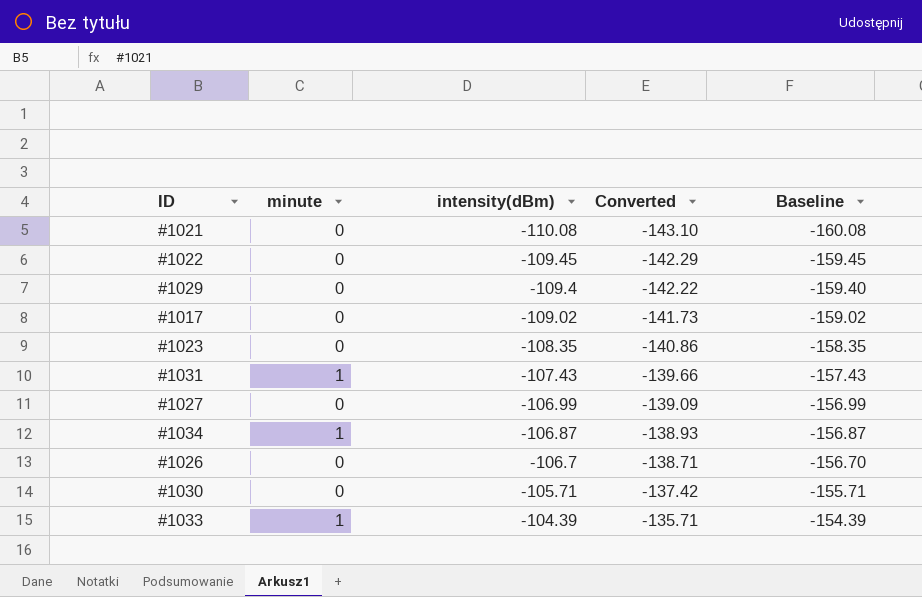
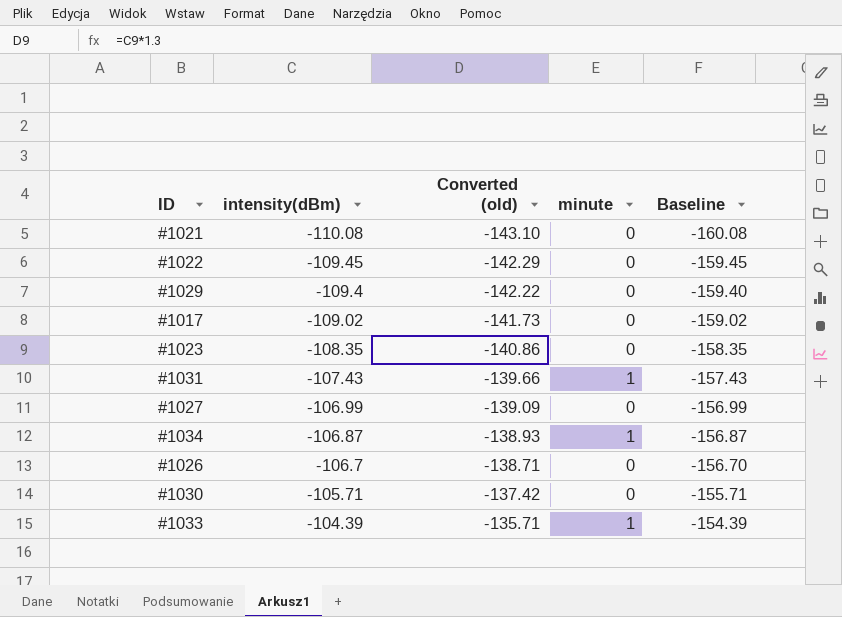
column name: Converted -> Converted (old)
column minute | position: 2 -> 4

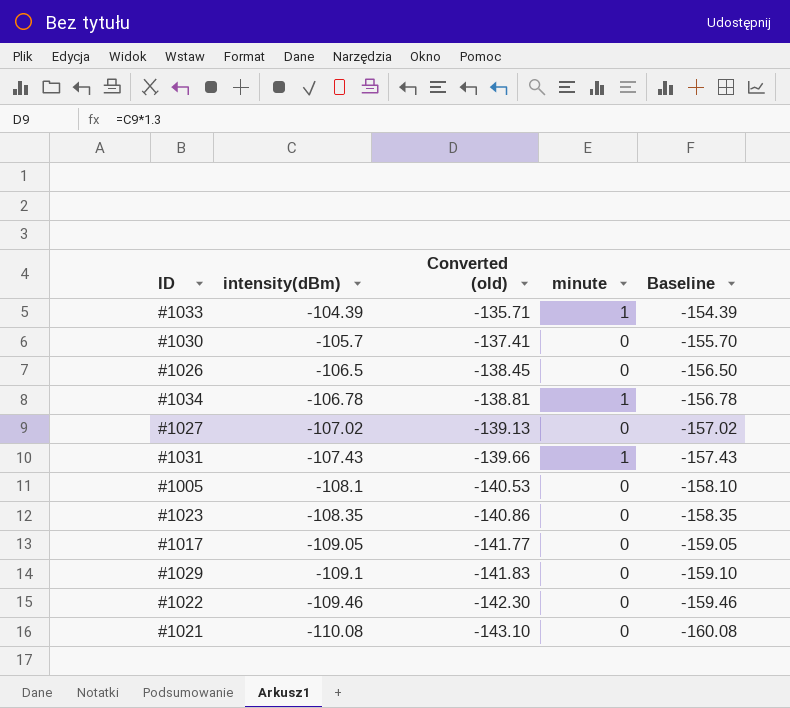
row order: intensity(dBm) ascending -> intensity(dBm) descending
#1030 | intensity(dBm): -105.71 -> -105.7
#1030 | Converted (old): -137.42 -> -137.41
#1030 | Baseline: -155.71 -> -155.70
#1026 | intensity(dBm): -106.7 -> -106.5
#1026 | Converted (old): -138.71 -> -138.45
#1026 | Baseline: -156.70 -> -156.50
#1034 | intensity(dBm): -106.87 -> -106.78
#1034 | Converted (old): -138.93 -> -138.81
#1034 | Baseline: -156.87 -> -156.78
#1027 | intensity(dBm): -106.99 -> -107.02
#1027 | Converted (old): -139.09 -> -139.13
#1027 | Baseline: -156.99 -> -157.02
row #1005: none -> -108.1 | -140.53 | 0 | -158.10
#1017 | intensity(dBm): -109.02 -> -109.05
#1017 | Converted (old): -141.73 -> -141.77
#1017 | Baseline: -159.02 -> -159.05
#1029 | intensity(dBm): -109.4 -> -109.1
#1029 | Converted (old): -142.22 -> -141.83
#1029 | Baseline: -159.40 -> -159.10
#1022 | intensity(dBm): -109.45 -> -109.46
#1022 | Converted (old): -142.29 -> -142.30
#1022 | Baseline: -159.45 -> -159.46

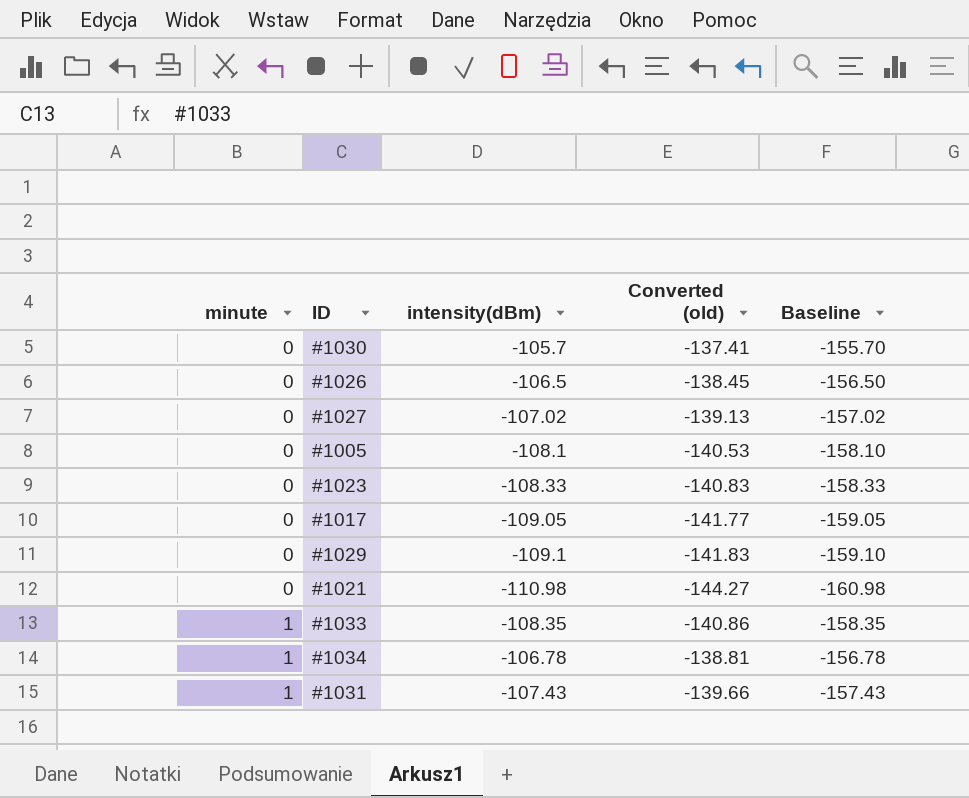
row order: intensity(dBm) descending -> minute ascending
column minute | position: 4 -> 1
row #1022: -109.46 | -142.30 | 0 | -159.46 -> none
#1023 | intensity(dBm): -108.35 -> -108.33
#1023 | Converted (old): -140.86 -> -140.83
#1023 | Baseline: -158.35 -> -158.33
#1021 | intensity(dBm): -110.08 -> -110.98
#1021 | Converted (old): -143.10 -> -144.27
#1021 | Baseline: -160.08 -> -160.98
#1033 | intensity(dBm): -104.39 -> -108.35
#1033 | Converted (old): -135.71 -> -140.86
#1033 | Baseline: -154.39 -> -158.35

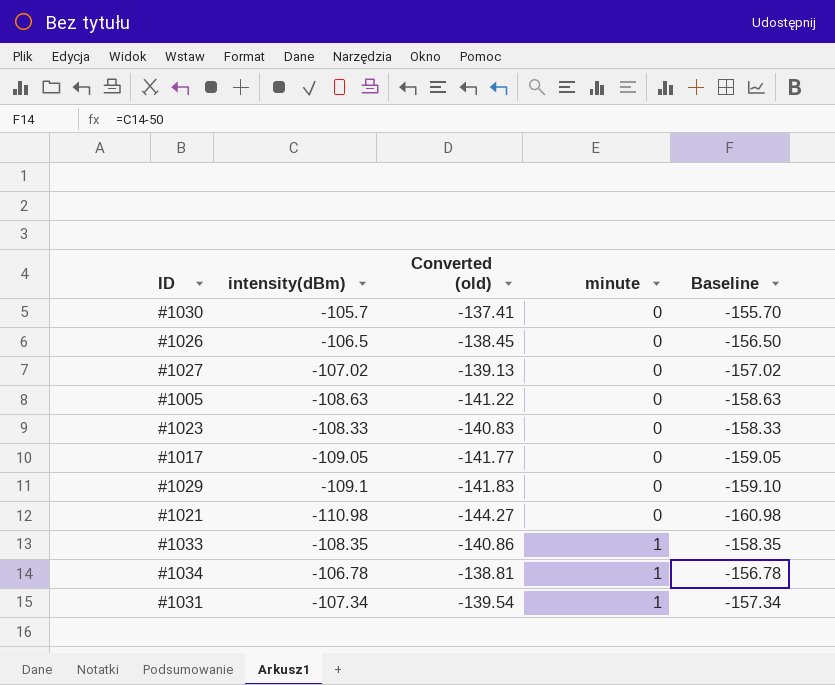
column minute | position: 1 -> 4
#1005 | intensity(dBm): -108.1 -> -108.63
#1005 | Converted (old): -140.53 -> -141.22
#1005 | Baseline: -158.10 -> -158.63
#1031 | intensity(dBm): -107.43 -> -107.34
#1031 | Converted (old): -139.66 -> -139.54
#1031 | Baseline: -157.43 -> -157.34

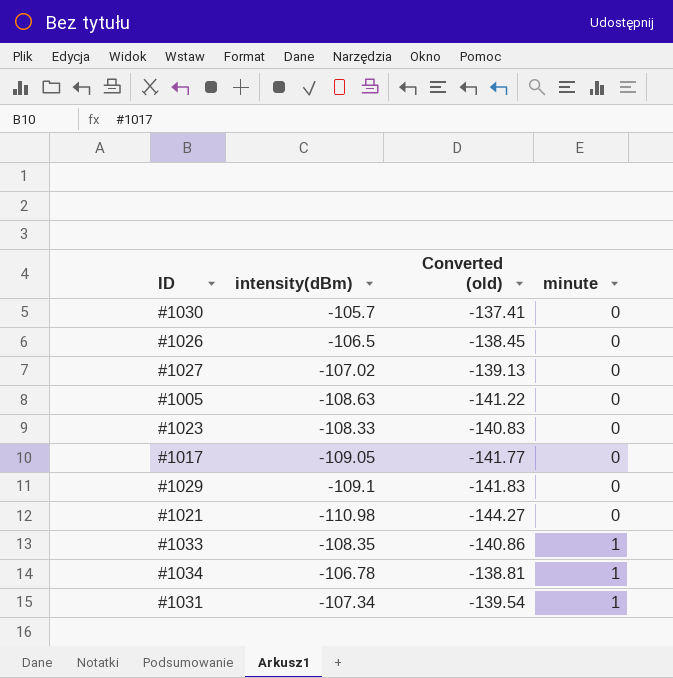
column Baseline | formula: [intensity(dBm)] - 50 -> none

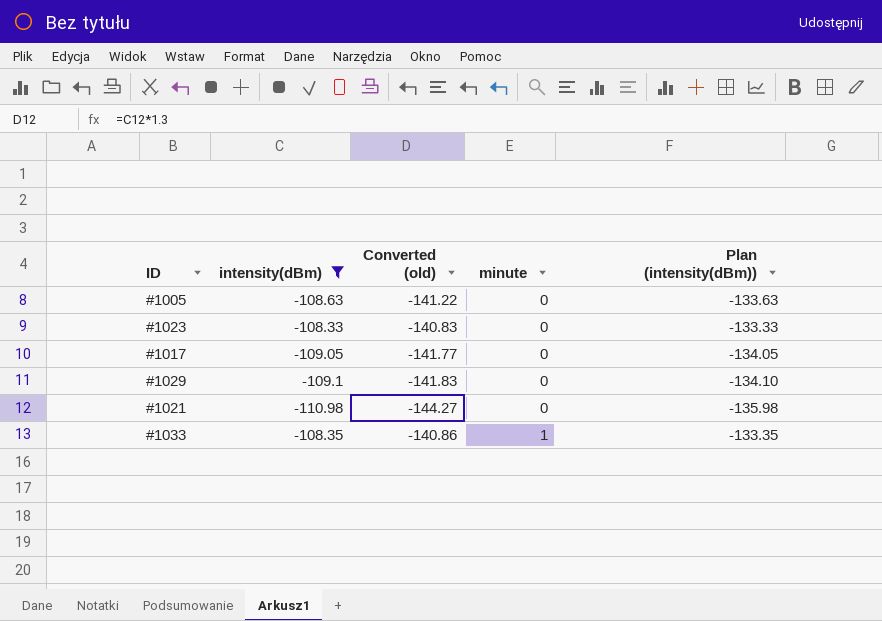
filter: none -> intensity(dBm) <= -108.33
column Plan (intensity(dBm)) | formula: none -> [intensity(dBm)] - 25

